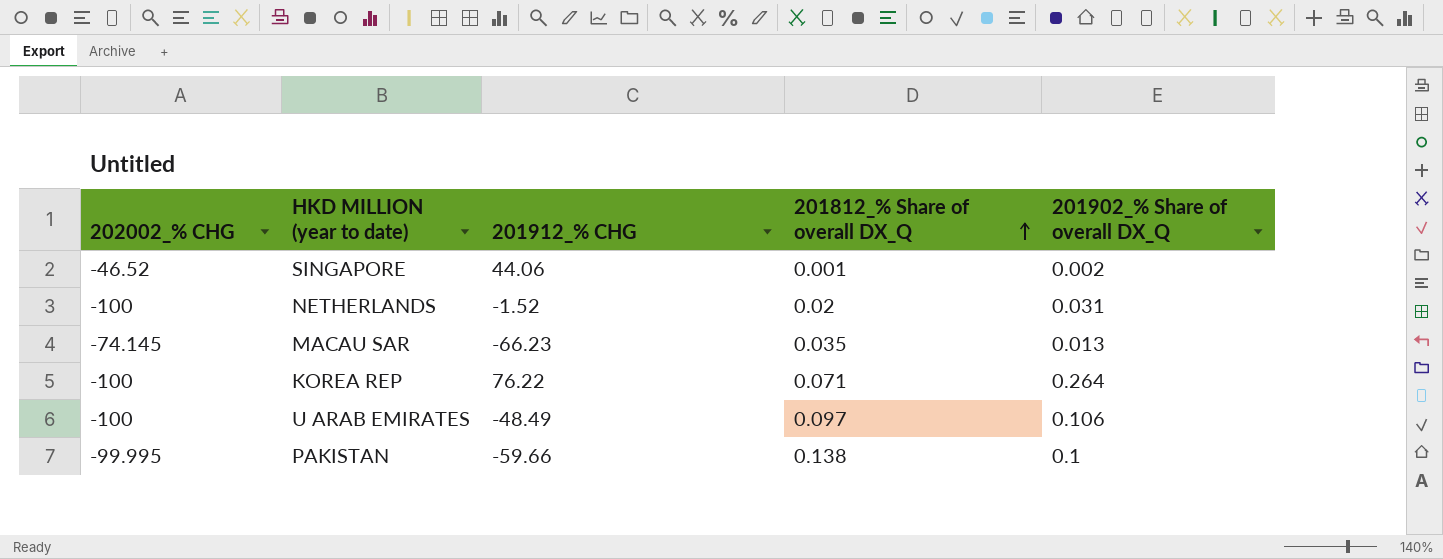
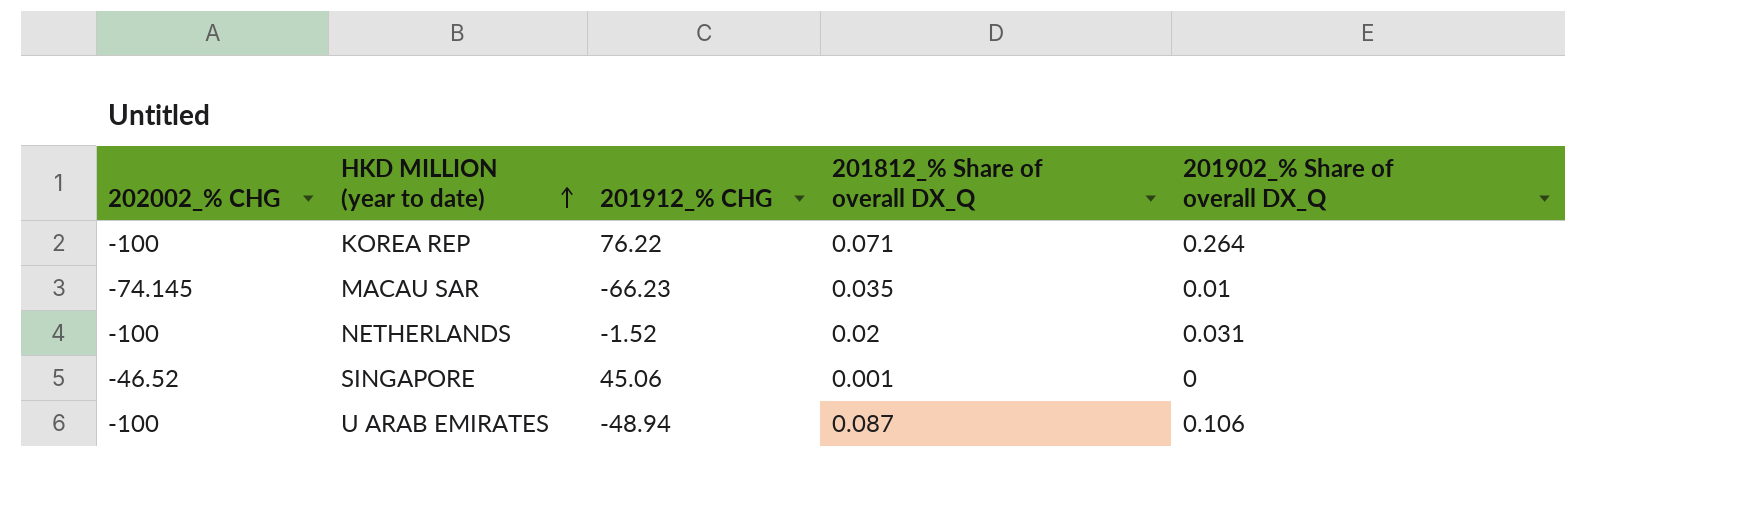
row order: 201812_% Share of overall DX_Q ascending -> HKD MILLION (year to date) ascending
row PAKISTAN: -99.995 | -59.66 | 0.138 | 0.1 -> none
MACAU SAR | 201902_% Share of overall DX_Q: 0.013 -> 0.01
SINGAPORE | 201912_% CHG: 44.06 -> 45.06
SINGAPORE | 201902_% Share of overall DX_Q: 0.002 -> 0
U ARAB EMIRATES | 201912_% CHG: -48.49 -> -48.94
U ARAB EMIRATES | 201812_% Share of overall DX_Q: 0.097 -> 0.087

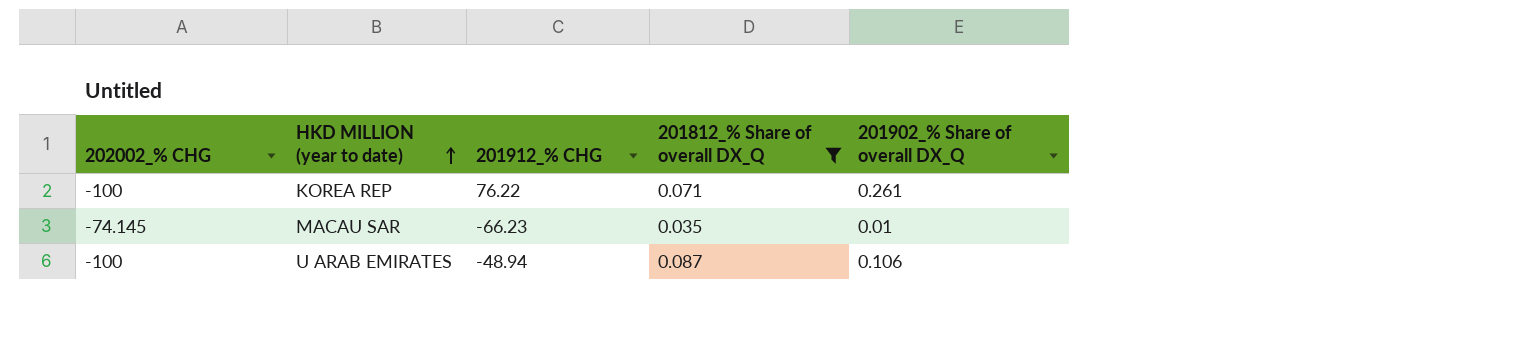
filter: none -> 201812_% Share of overall DX_Q >= 0.035
KOREA REP | 201902_% Share of overall DX_Q: 0.264 -> 0.261

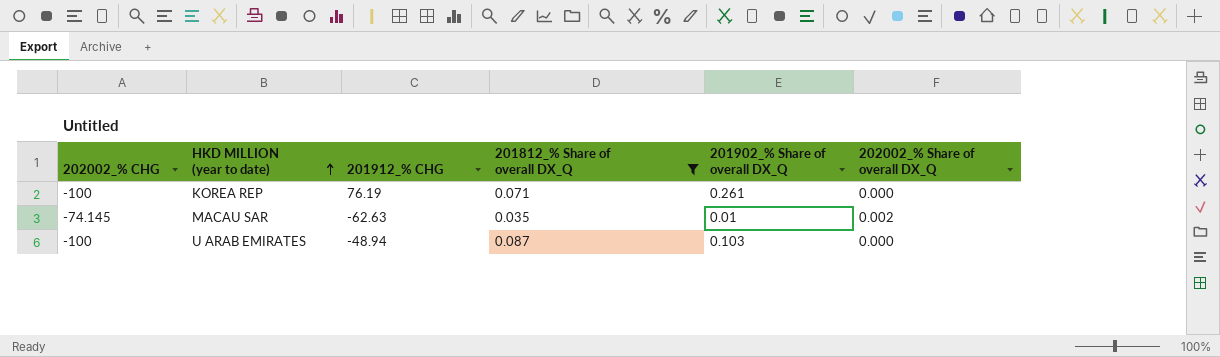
column 202002_% Share of overall DX_Q | position: none -> 6
KOREA REP | 201912_% CHG: 76.22 -> 76.19
MACAU SAR | 201912_% CHG: -66.23 -> -62.63
U ARAB EMIRATES | 201902_% Share of overall DX_Q: 0.106 -> 0.103

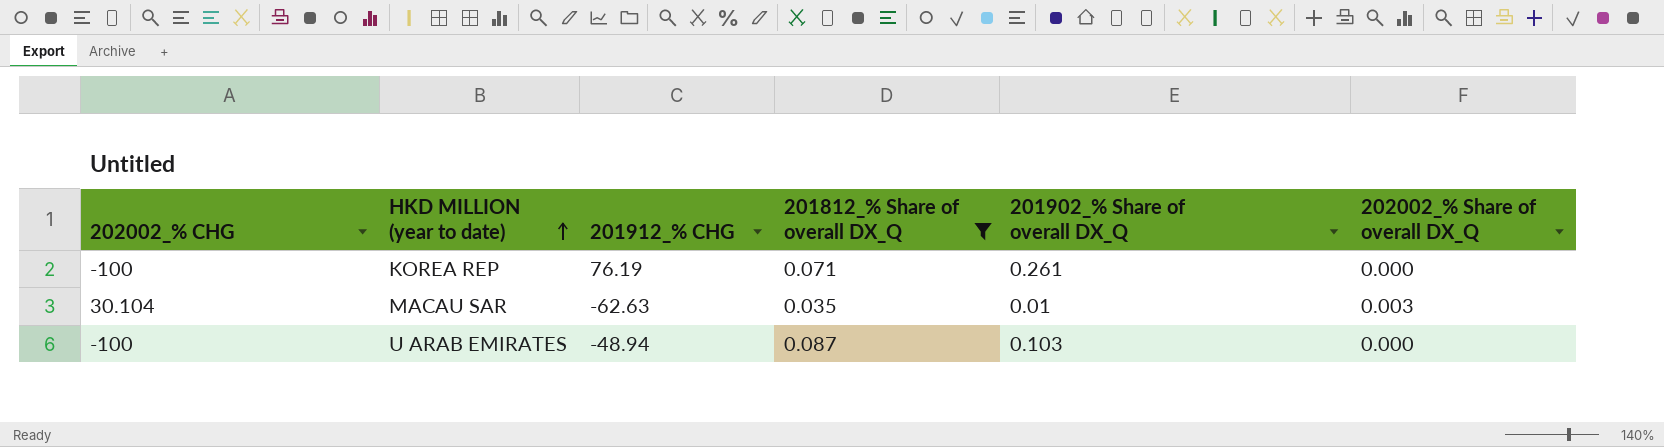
MACAU SAR | 202002_% CHG: -74.145 -> 30.104
MACAU SAR | 202002_% Share of overall DX_Q: 0.002 -> 0.003

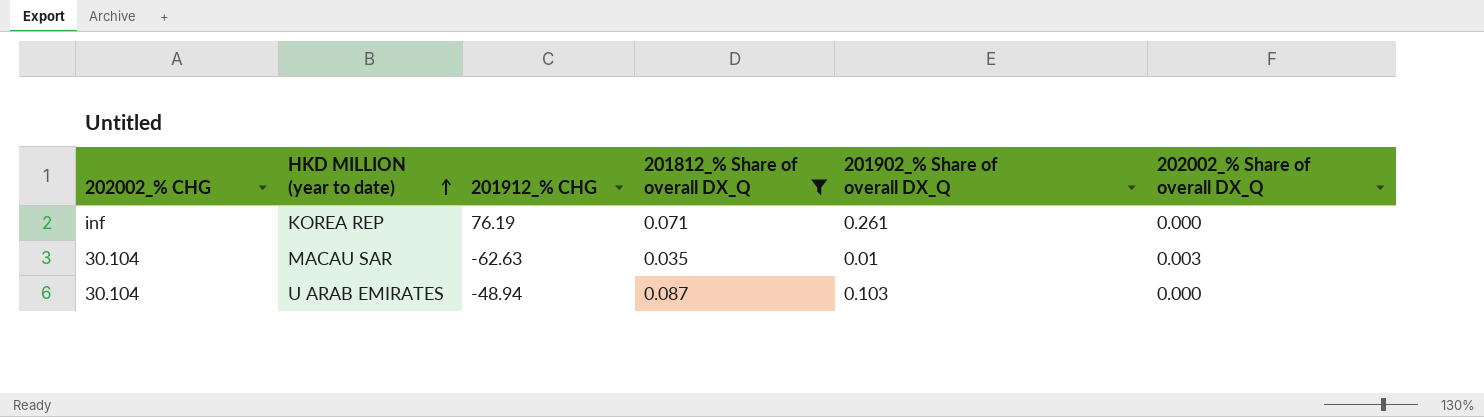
KOREA REP | 202002_% CHG: -100 -> inf
U ARAB EMIRATES | 202002_% CHG: -100 -> 30.104

